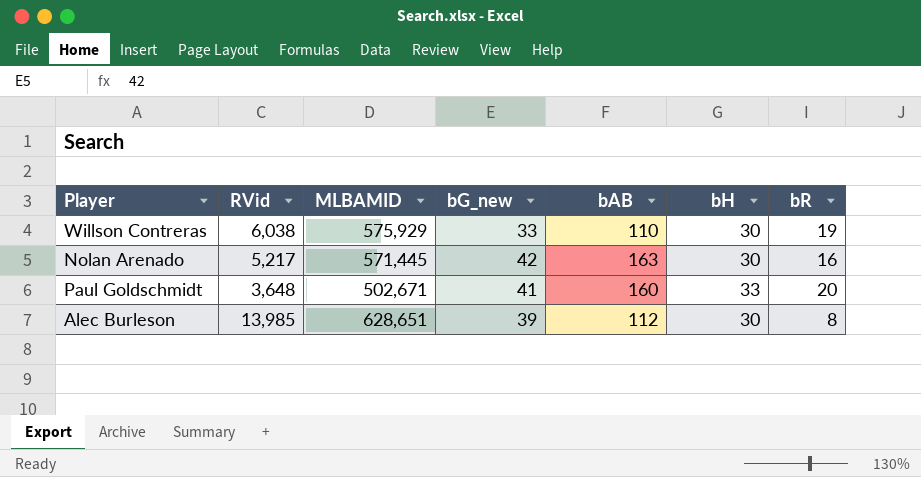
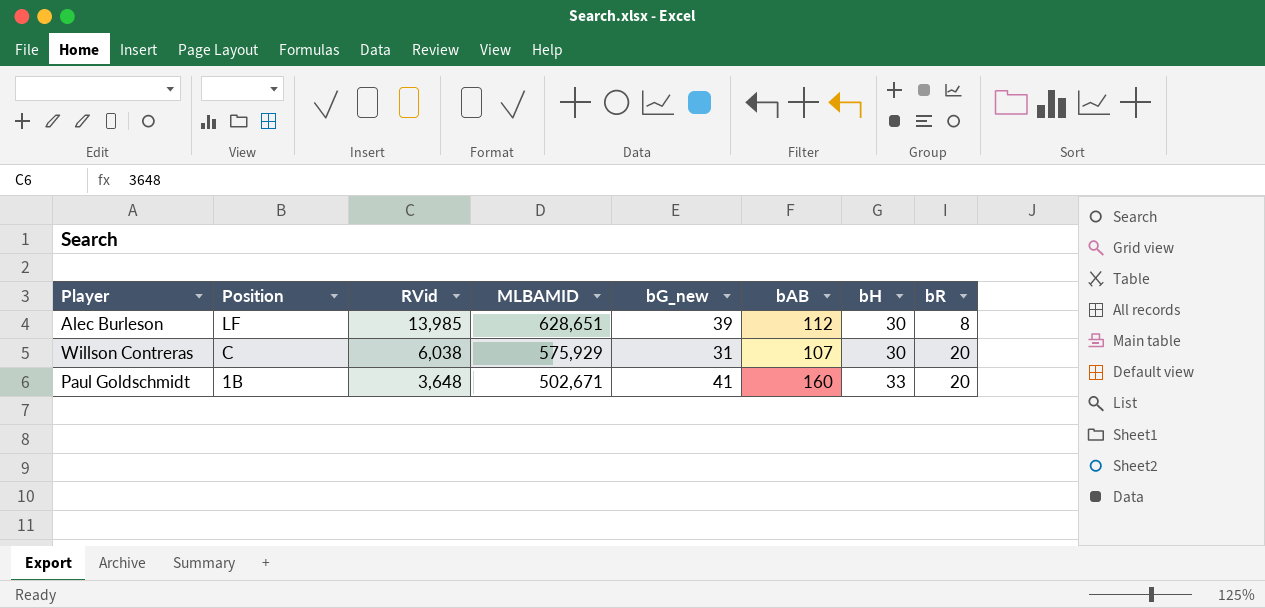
row order: none -> Position descending
column Position | position: none -> 2
row Nolan Arenado: 5,217 | 571,445 | 42 | 163 | 30 | 16 -> none
Willson Contreras | bG_new: 33 -> 31
Willson Contreras | bAB: 110 -> 107
Willson Contreras | bR: 19 -> 20

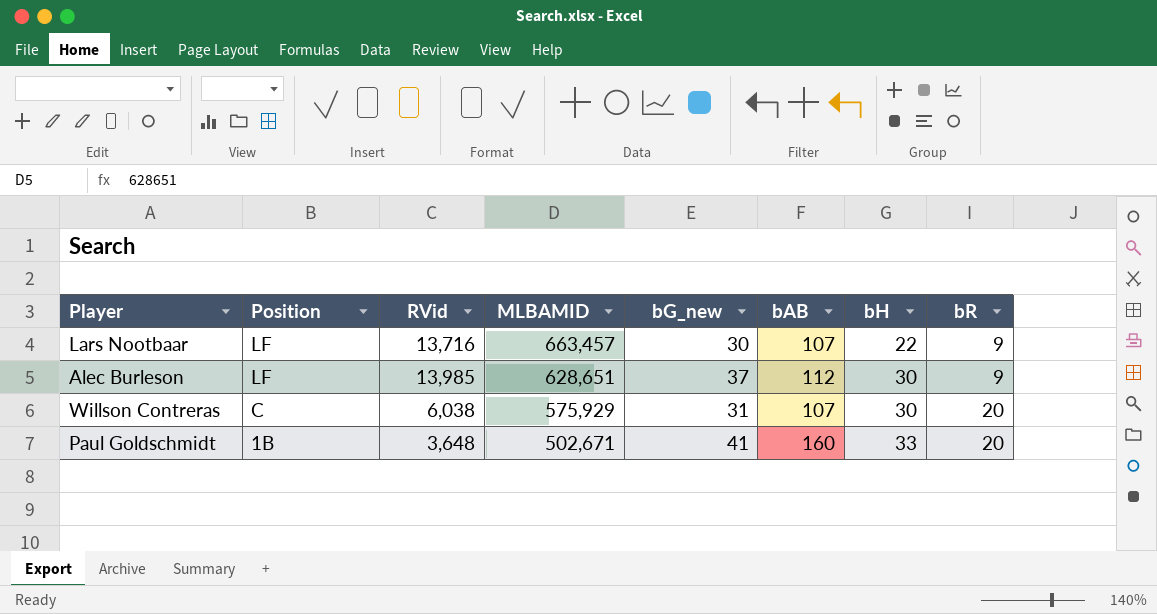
row Lars Nootbaar: none -> LF | 13,716 | 663,457 | 30 | 107 | 22 | 9
Alec Burleson | bG_new: 39 -> 37
Alec Burleson | bR: 8 -> 9

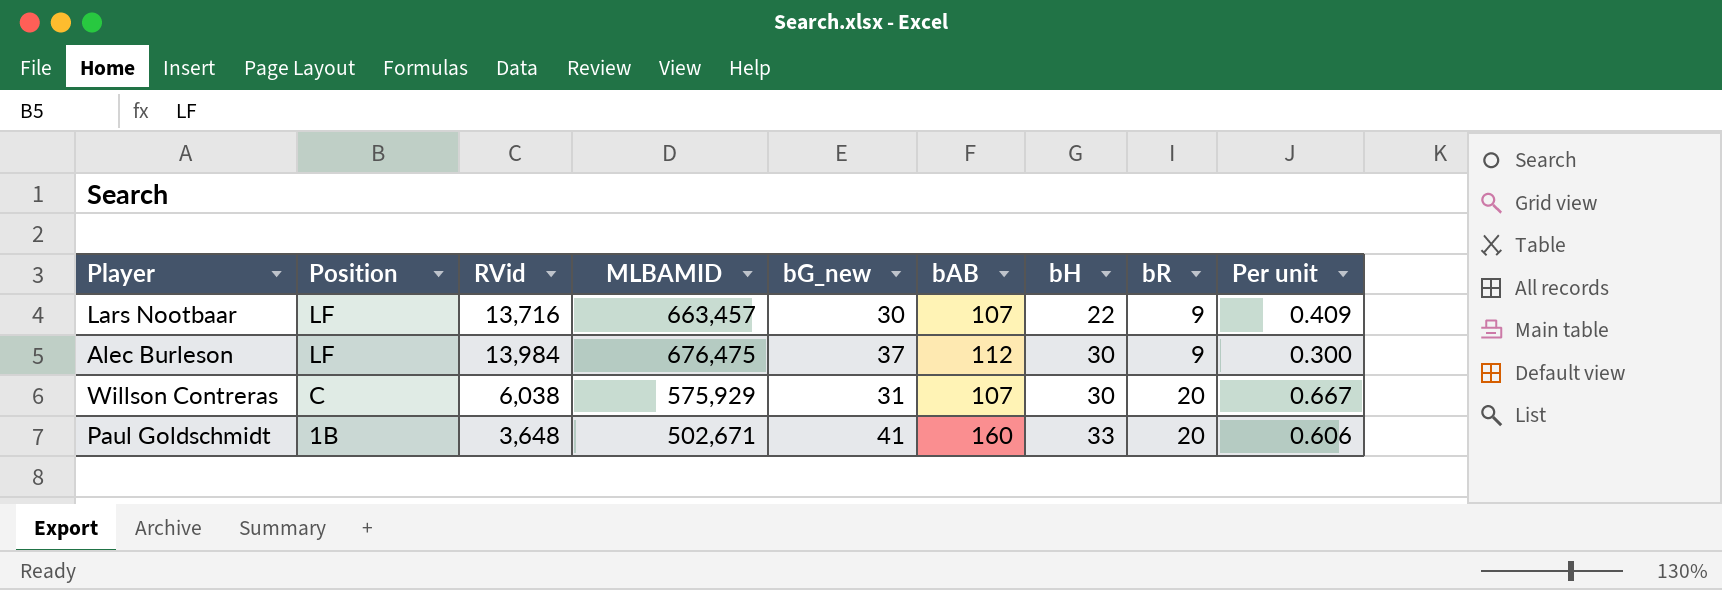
column Per unit | formula: none -> [bR] / [bH]
Alec Burleson | RVid: 13,985 -> 13,984
Alec Burleson | MLBAMID: 628,651 -> 676,475

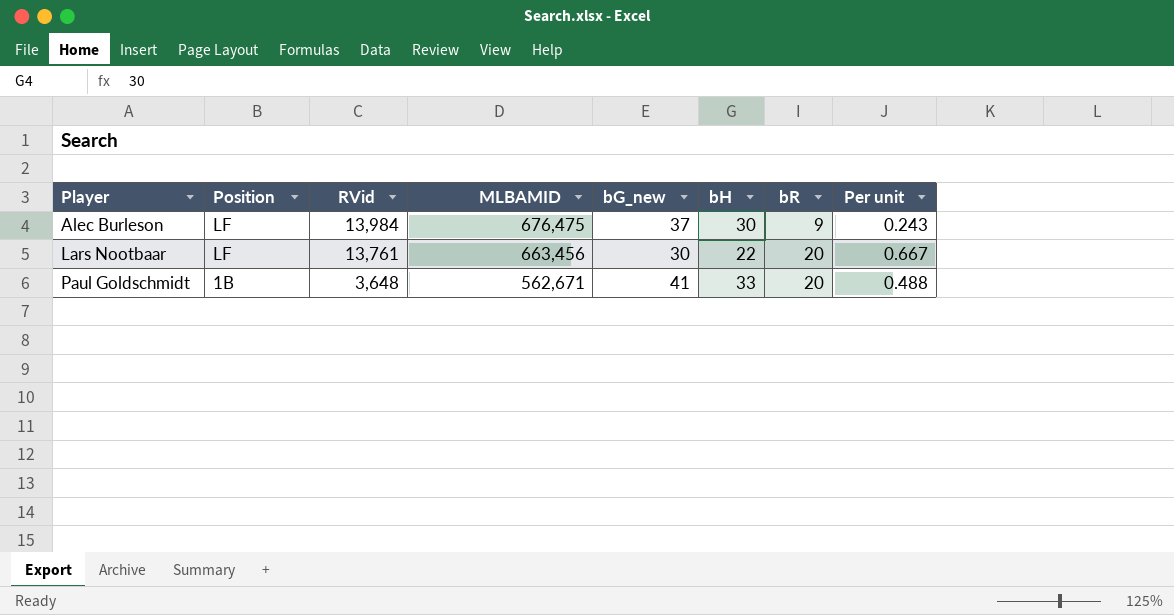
row order: Position descending -> Player ascending
column bAB | position: 6 -> none
column Per unit | formula: [bR] / [bH] -> [bR] / [bG_new]
row Willson Contreras: C | 6,038 | 575,929 | 31 | 107 | 30 | 20 | 0.667 -> none
Lars Nootbaar | RVid: 13,716 -> 13,761
Lars Nootbaar | MLBAMID: 663,457 -> 663,456
Lars Nootbaar | bR: 9 -> 20
Paul Goldschmidt | MLBAMID: 502,671 -> 562,671

